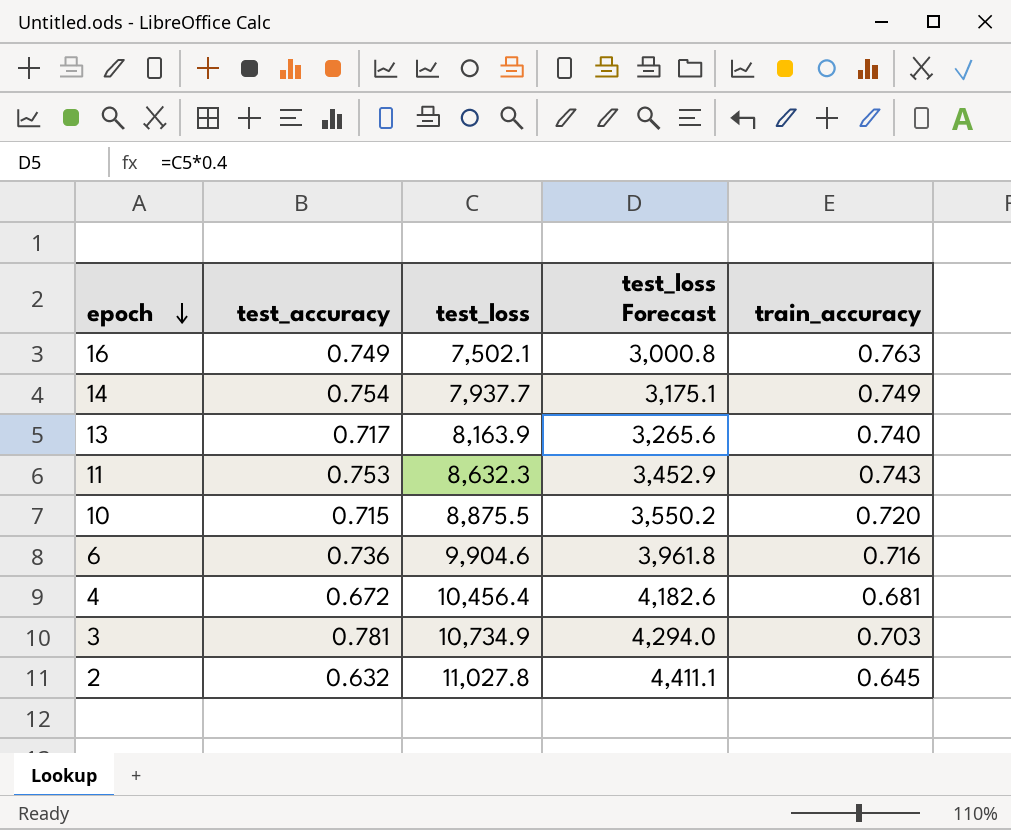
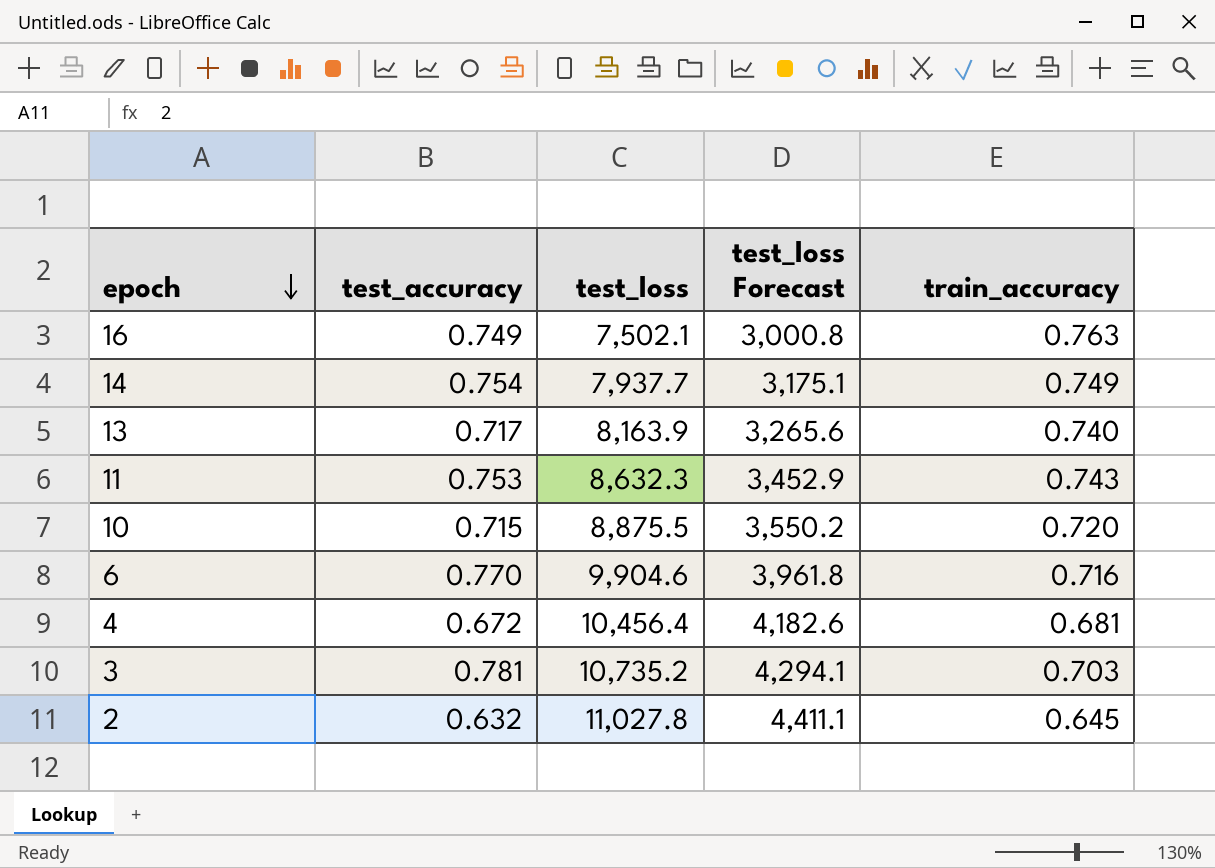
6 | test_accuracy: 0.736 -> 0.770
3 | test_loss: 10,734.9 -> 10,735.2
3 | test_loss Forecast: 4,294.0 -> 4,294.1

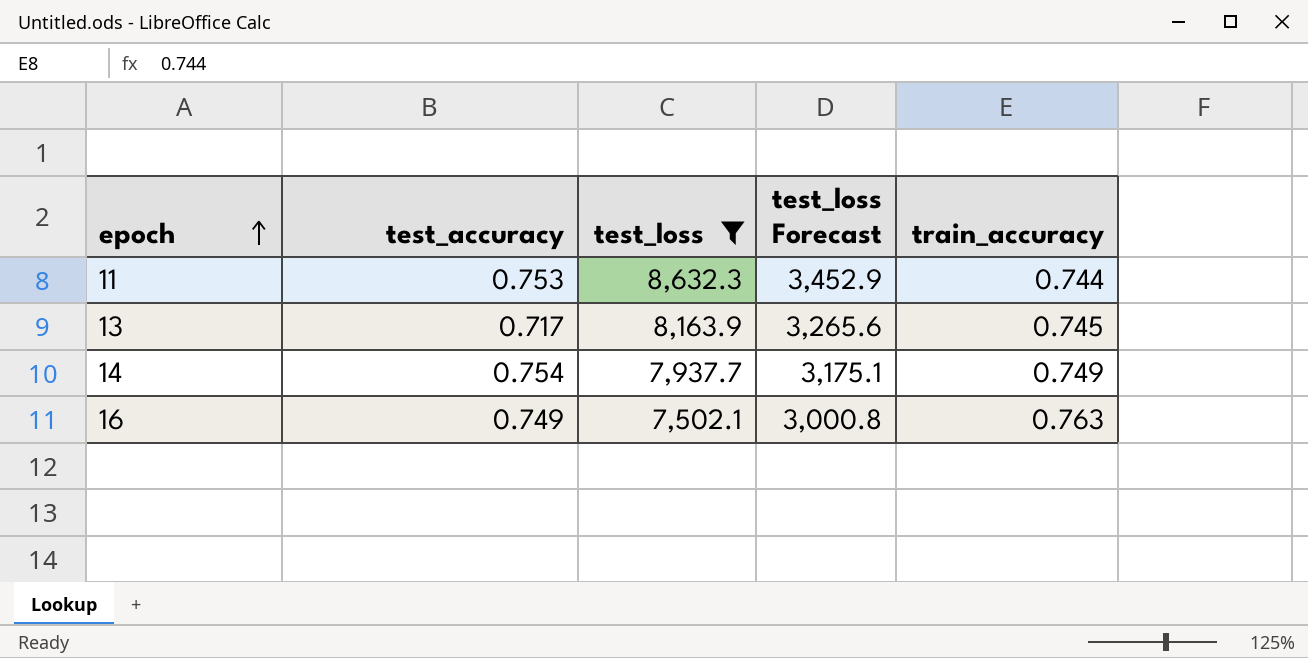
filter: none -> test_loss <= 8,632.3
row order: epoch descending -> epoch ascending
11 | train_accuracy: 0.743 -> 0.744
13 | train_accuracy: 0.740 -> 0.745

